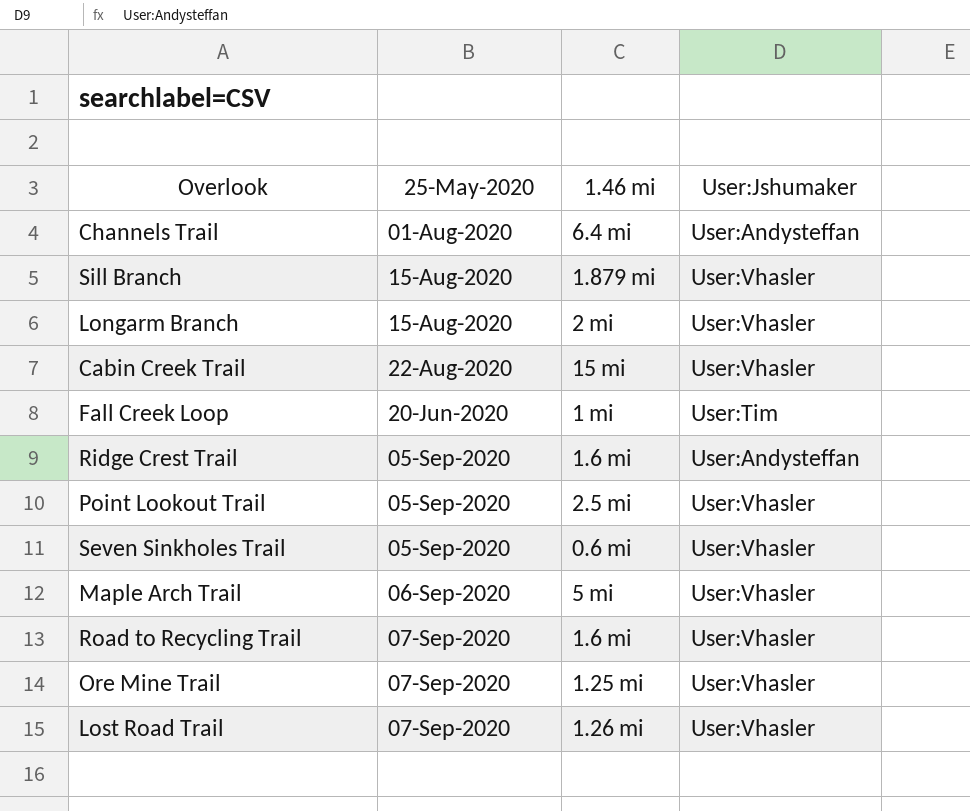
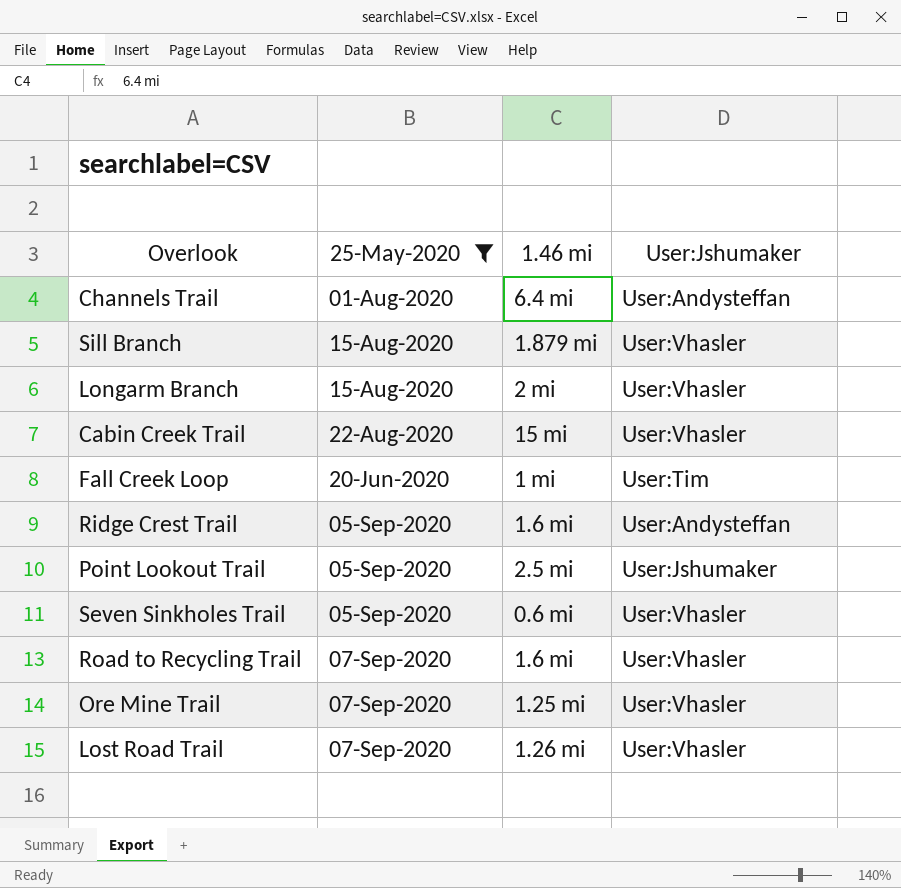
filter: none -> 25-May-2020 != 06-Sep-2020
Point Lookout Trail | User:Jshumaker: User:Vhasler -> User:Jshumaker

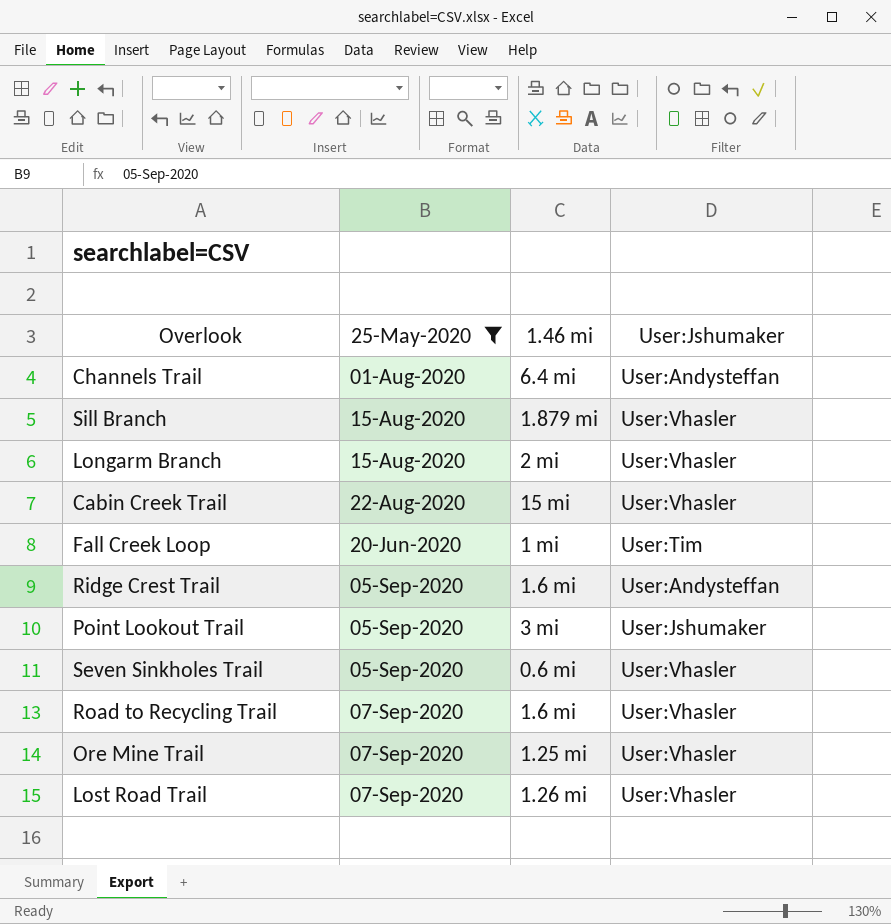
Point Lookout Trail | 1.46 mi: 2.5 mi -> 3 mi

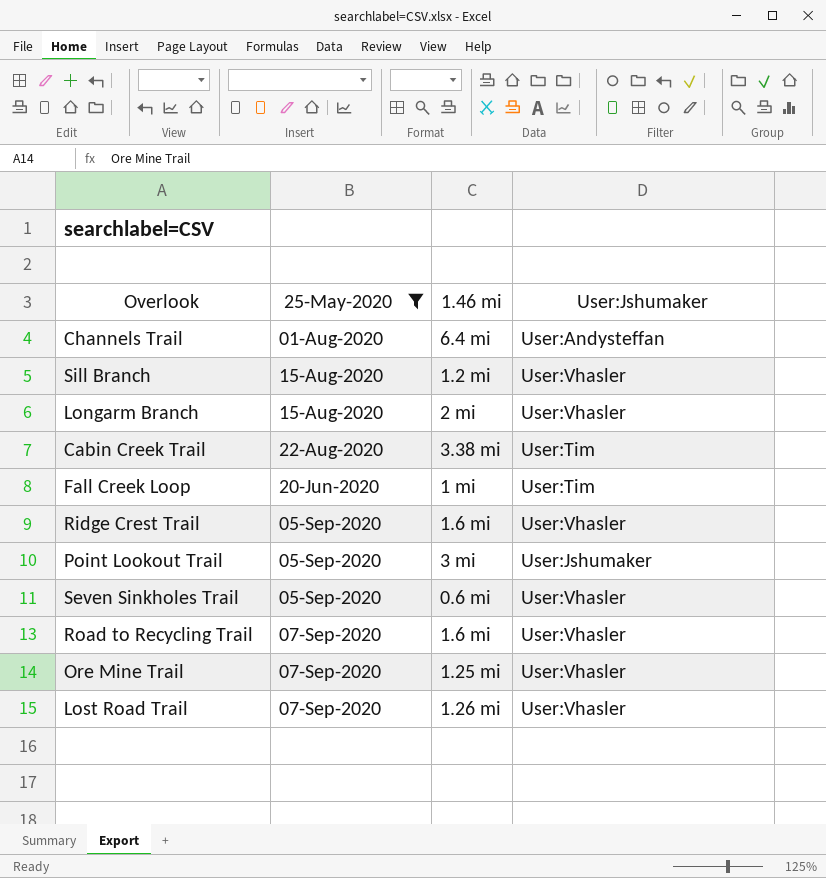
Sill Branch | 1.46 mi: 1.879 mi -> 1.2 mi
Cabin Creek Trail | 1.46 mi: 15 mi -> 3.38 mi
Cabin Creek Trail | User:Jshumaker: User:Vhasler -> User:Tim
Ridge Crest Trail | User:Jshumaker: User:Andysteffan -> User:Vhasler

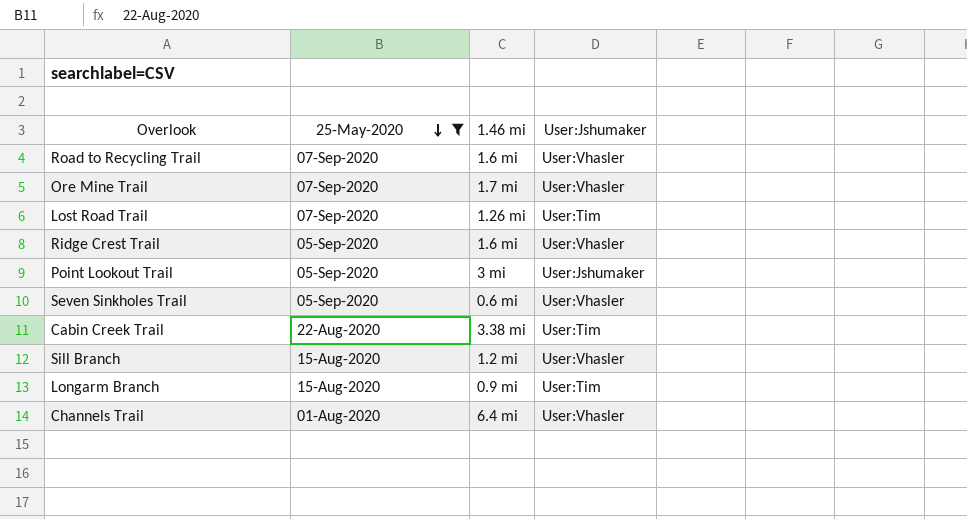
row order: none -> 25-May-2020 descending
row Fall Creek Loop: 20-Jun-2020 | 1 mi | User:Tim -> none
Ore Mine Trail | 1.46 mi: 1.25 mi -> 1.7 mi
Lost Road Trail | User:Jshumaker: User:Vhasler -> User:Tim
Longarm Branch | 1.46 mi: 2 mi -> 0.9 mi
Longarm Branch | User:Jshumaker: User:Vhasler -> User:Tim
Channels Trail | User:Jshumaker: User:Andysteffan -> User:Vhasler

